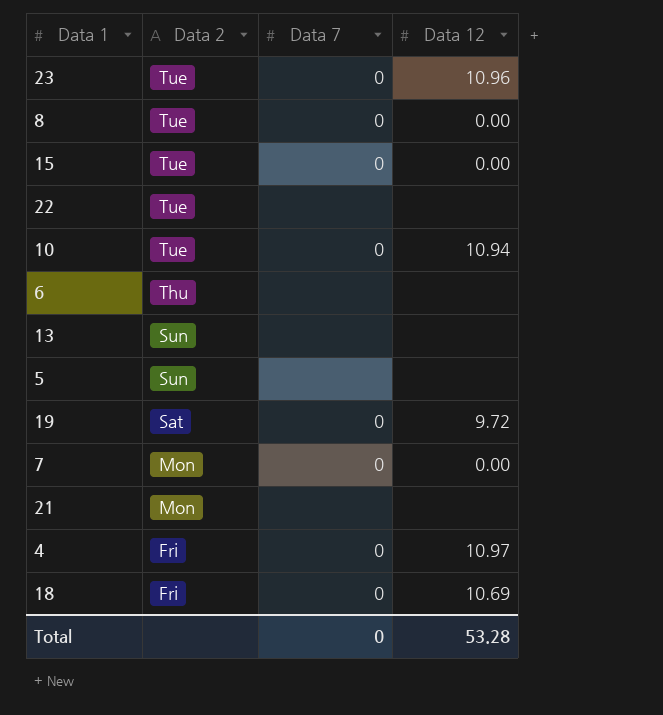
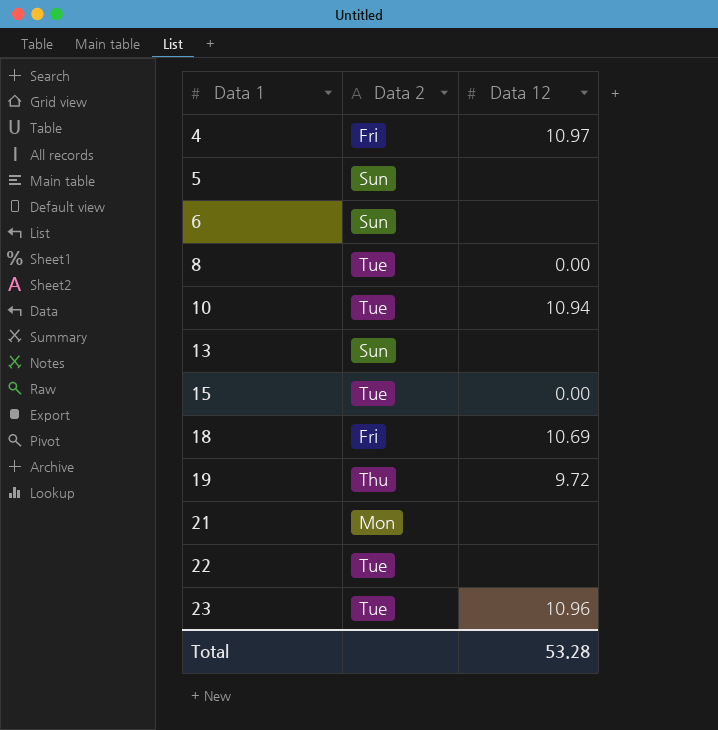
row order: Data 2 descending -> Data 1 ascending
column Data 7 | position: 3 -> none
row 7: Mon | 0 | 0.00 -> none
6 | Data 2: Thu -> Sun
19 | Data 2: Sat -> Thu

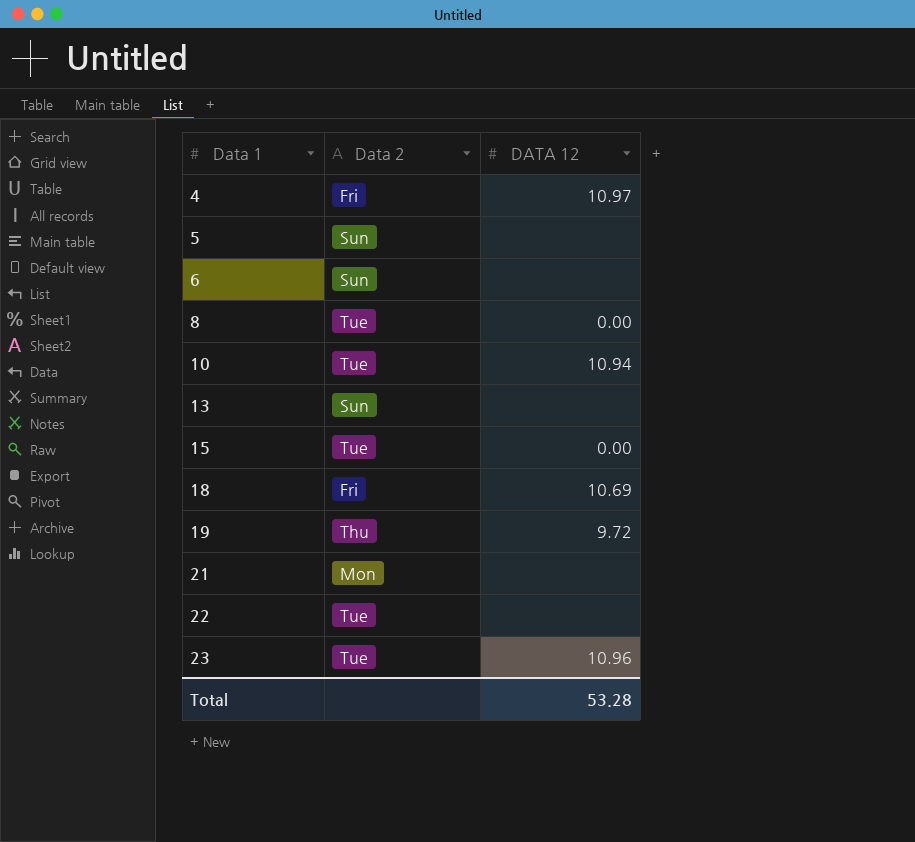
column name: Data 12 -> DATA 12

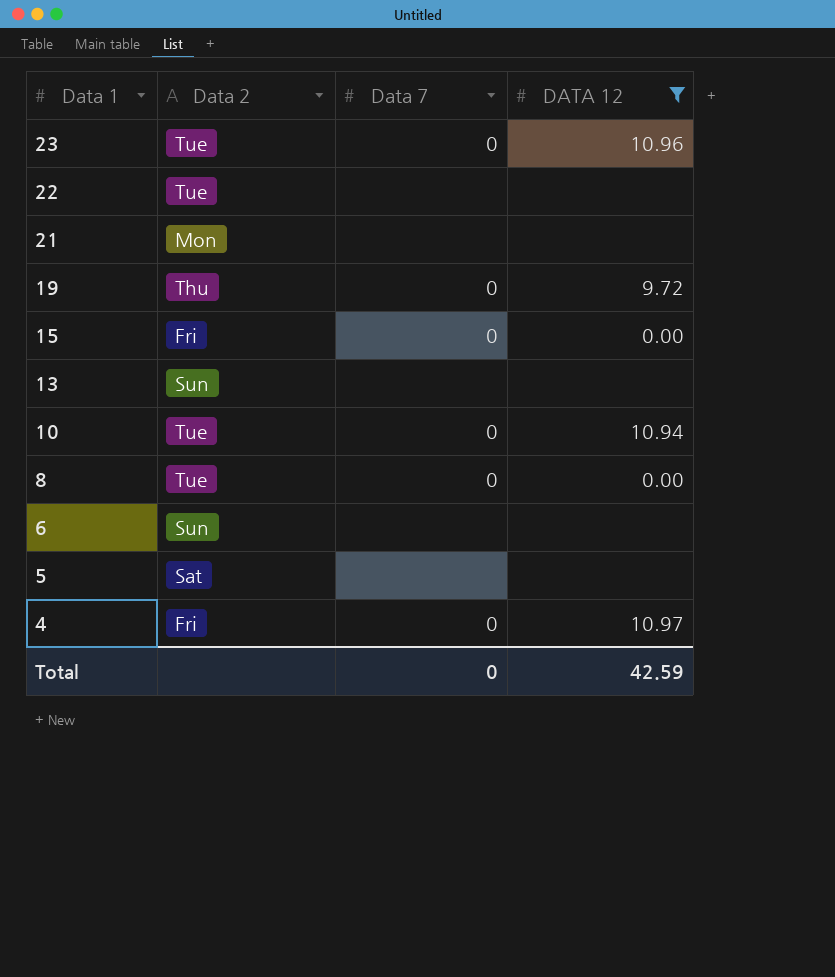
filter: none -> DATA 12 != 10.69
row order: Data 1 ascending -> Data 1 descending
column Data 7 | position: none -> 3
15 | Data 2: Tue -> Fri
5 | Data 2: Sun -> Sat
Total | DATA 12: 53.28 -> 42.59

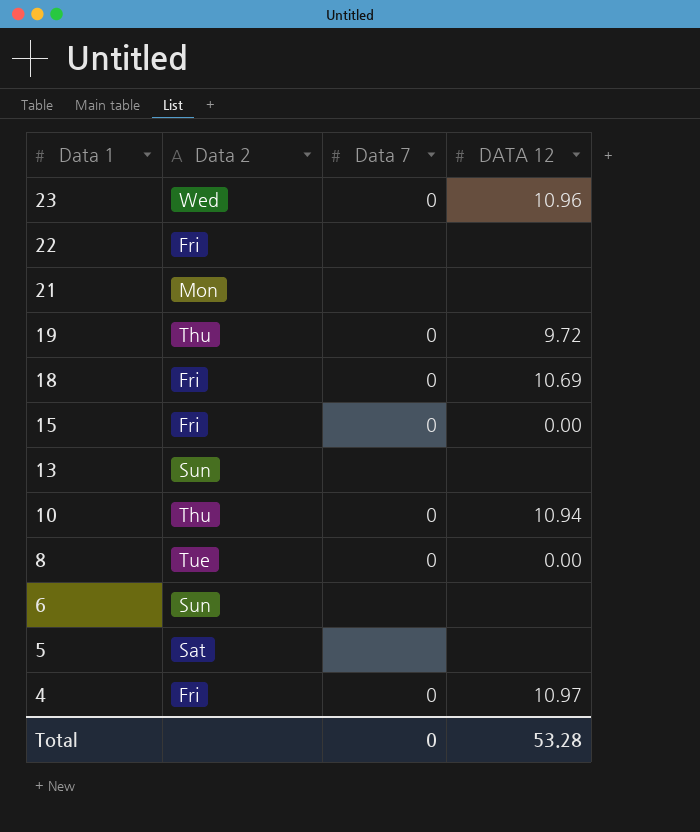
filter: DATA 12 != 10.69 -> none
23 | Data 2: Tue -> Wed
22 | Data 2: Tue -> Fri
10 | Data 2: Tue -> Thu
Total | DATA 12: 42.59 -> 53.28

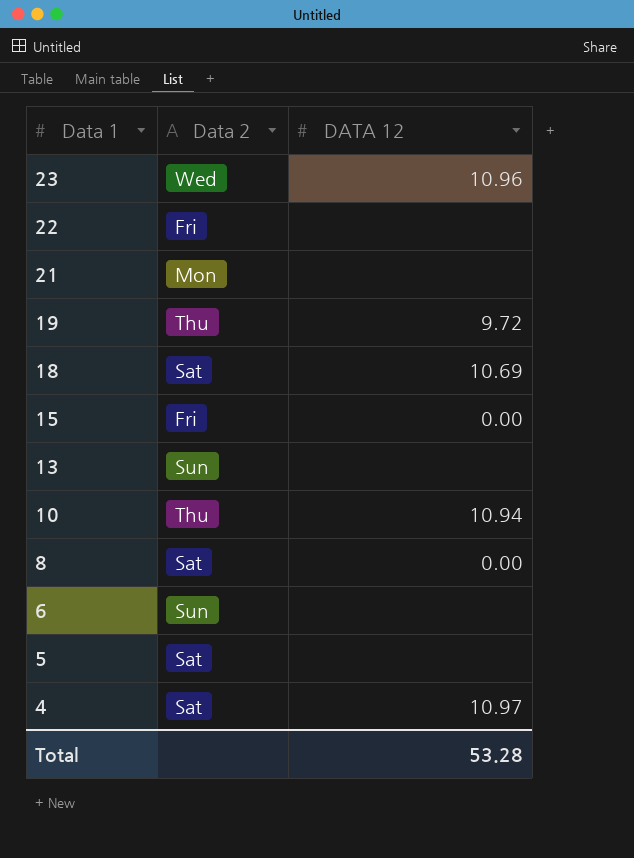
column Data 7 | position: 3 -> none
18 | Data 2: Fri -> Sat
8 | Data 2: Tue -> Sat
4 | Data 2: Fri -> Sat

